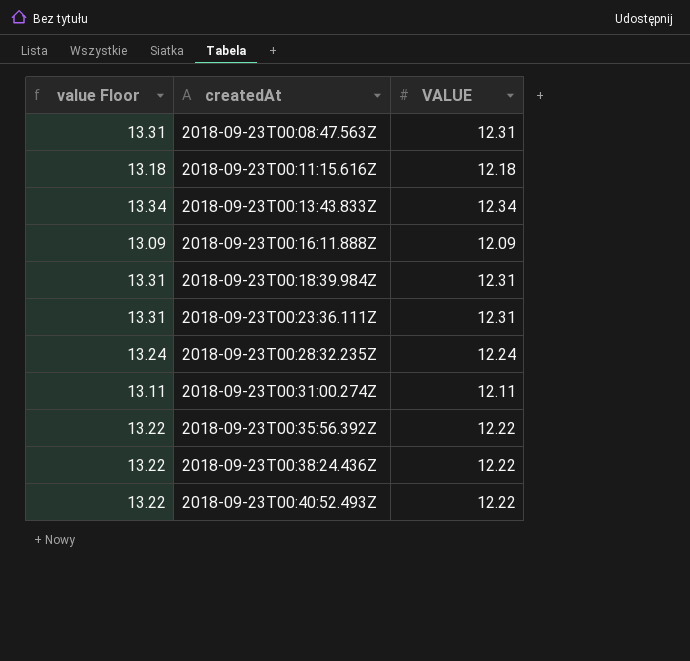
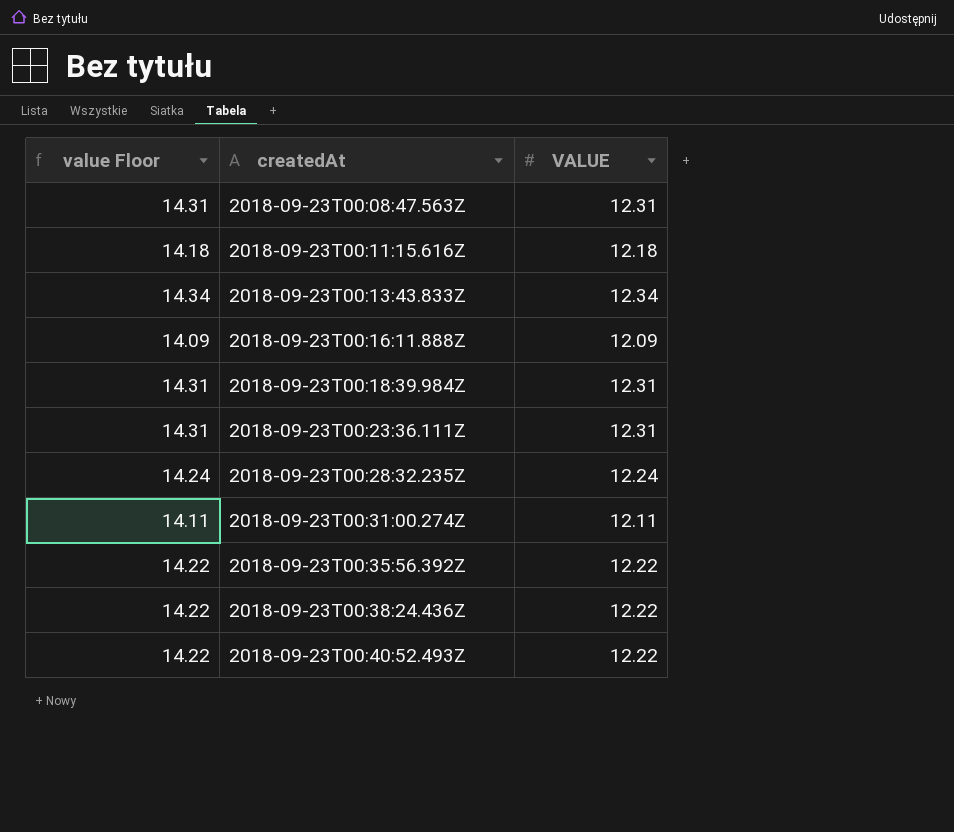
column value Floor | formula: [VALUE] + 1 -> [VALUE] + 2

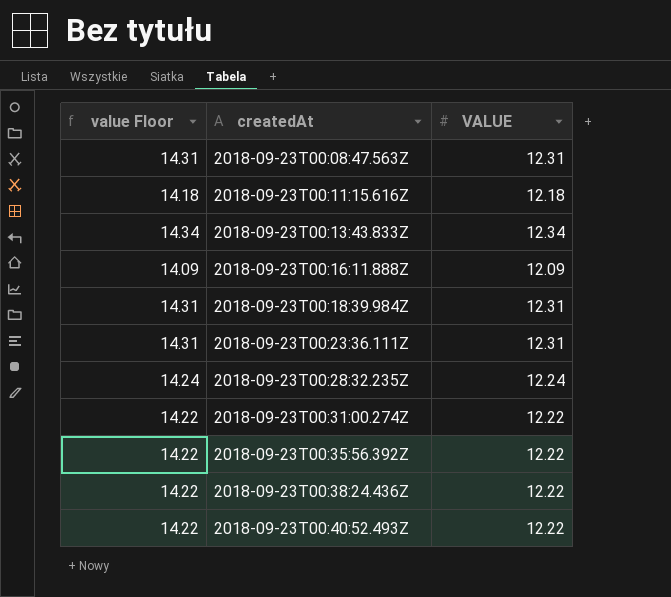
2018-09-23T00:31:00.274Z | value Floor: 14.11 -> 14.22
2018-09-23T00:31:00.274Z | VALUE: 12.11 -> 12.22

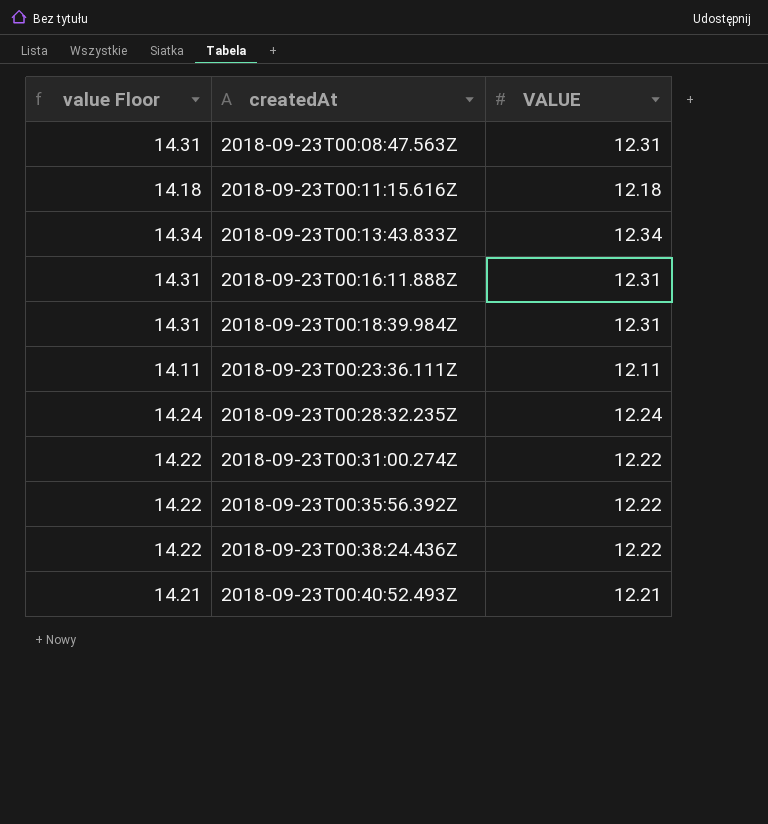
2018-09-23T00:16:11.888Z | value Floor: 14.09 -> 14.31
2018-09-23T00:16:11.888Z | VALUE: 12.09 -> 12.31
2018-09-23T00:23:36.111Z | value Floor: 14.31 -> 14.11
2018-09-23T00:23:36.111Z | VALUE: 12.31 -> 12.11
2018-09-23T00:40:52.493Z | value Floor: 14.22 -> 14.21
2018-09-23T00:40:52.493Z | VALUE: 12.22 -> 12.21

